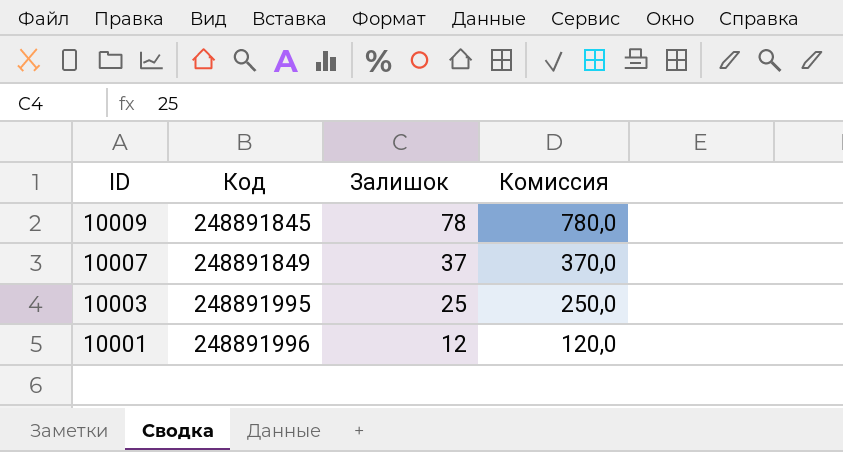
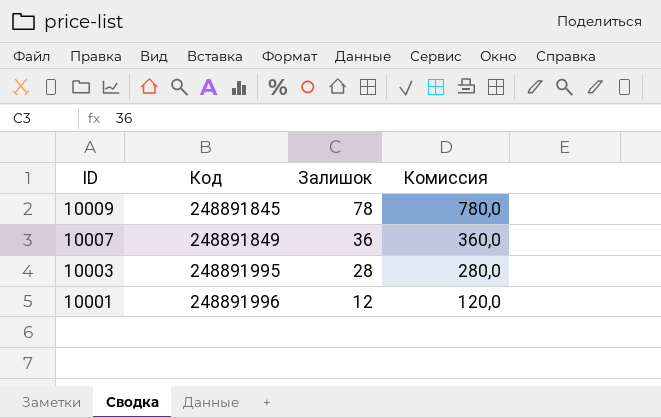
10007 | Залишок: 37 -> 36
10007 | Комиссия: 370,0 -> 360,0
10003 | Залишок: 25 -> 28
10003 | Комиссия: 250,0 -> 280,0

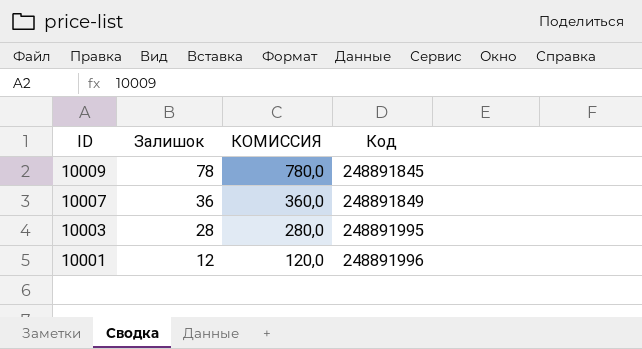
column name: Комиссия -> КОМИССИЯ
column Код | position: 2 -> 4

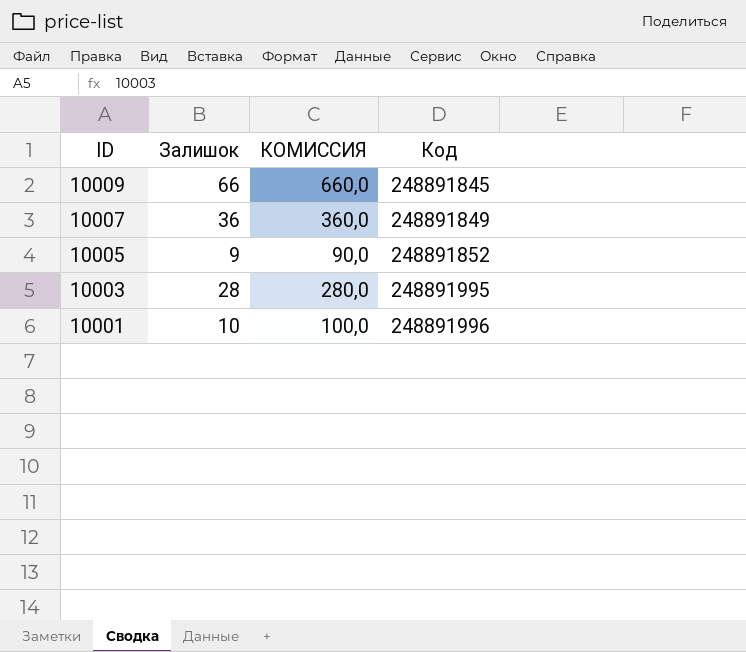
10009 | Залишок: 78 -> 66
10009 | КОМИССИЯ: 780,0 -> 660,0
row 10005: none -> 9 | 90,0 | 248891852
10001 | Залишок: 12 -> 10
10001 | КОМИССИЯ: 120,0 -> 100,0

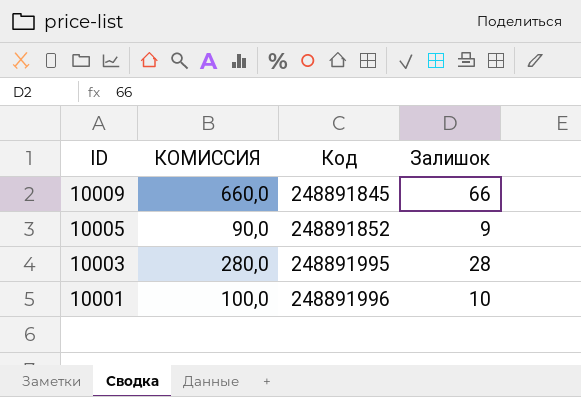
column Залишок | position: 2 -> 4
row 10007: 36 | 360,0 | 248891849 -> none

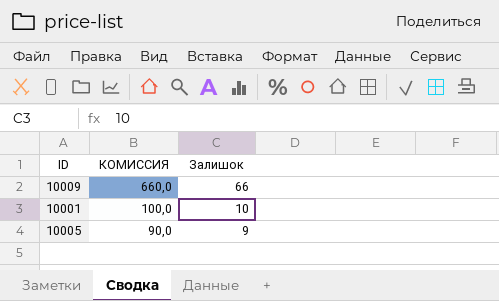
row order: ID descending -> КОМИССИЯ descending
column Код | position: 3 -> none
row 10003: 280,0 | 248891995 | 28 -> none

